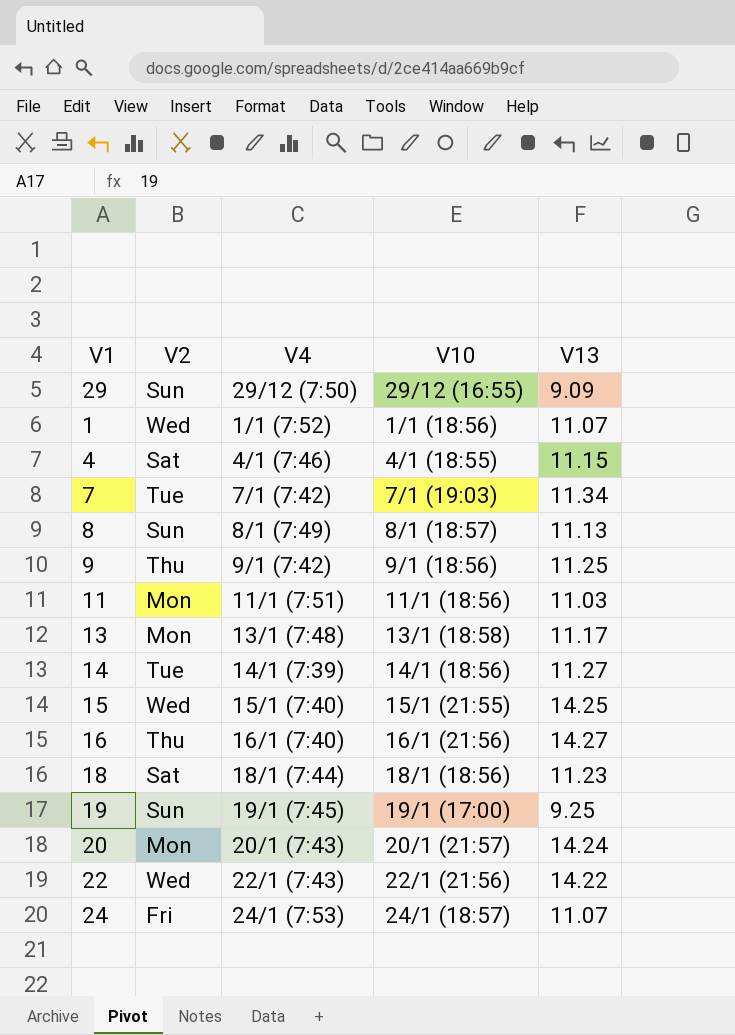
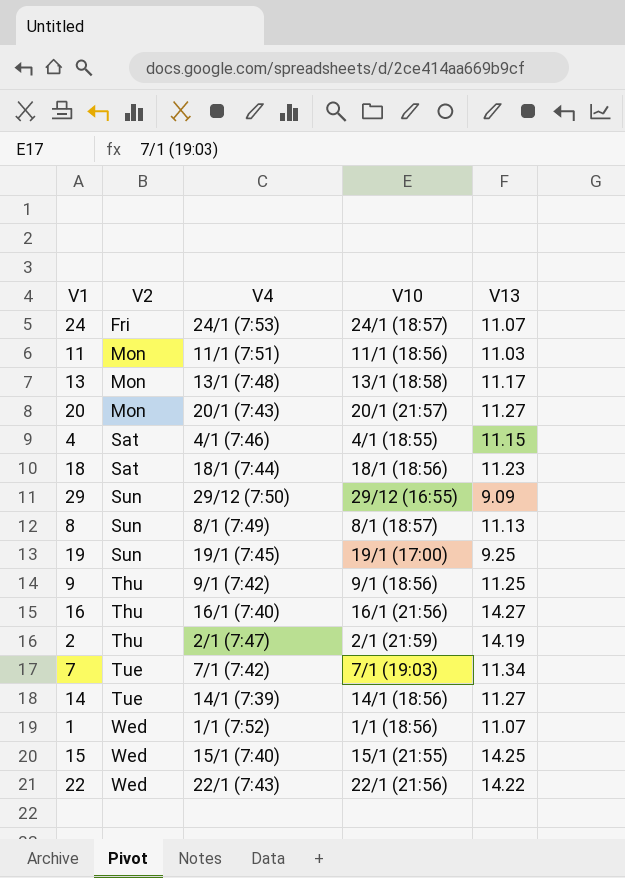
row order: none -> V2 ascending
20 | V13: 14.24 -> 11.27
row 2: none -> Thu | 2/1 (7:47) | 2/1 (21:59) | 14.19

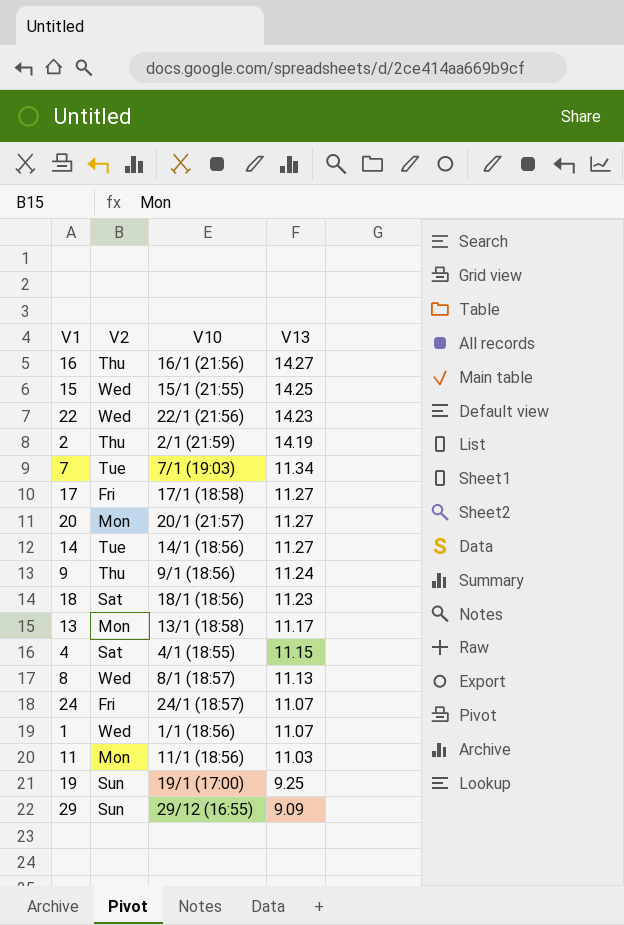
row order: V2 ascending -> V13 descending
column V4 | position: 3 -> none
22 | V13: 14.22 -> 14.23
row 17: none -> Fri | 17/1 (18:58) | 11.27
9 | V13: 11.25 -> 11.24
8 | V2: Sun -> Wed

